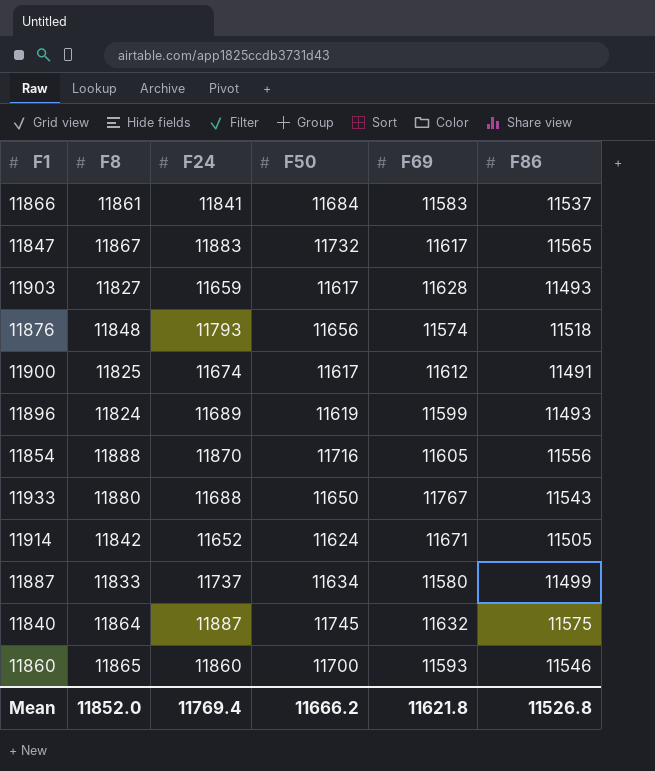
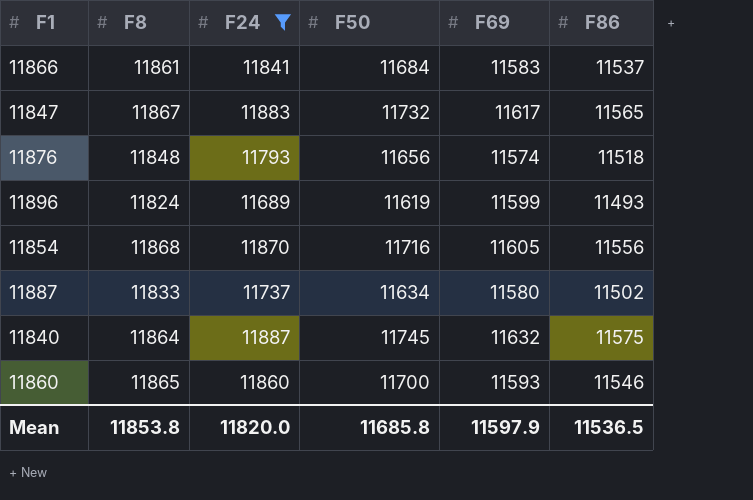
filter: none -> F24 >= 11689
11854 | F8: 11888 -> 11868
11887 | F86: 11499 -> 11502
Mean | F8: 11852.0 -> 11853.8
Mean | F24: 11769.4 -> 11820.0
Mean | F50: 11666.2 -> 11685.8
Mean | F69: 11621.8 -> 11597.9
Mean | F86: 11526.8 -> 11536.5

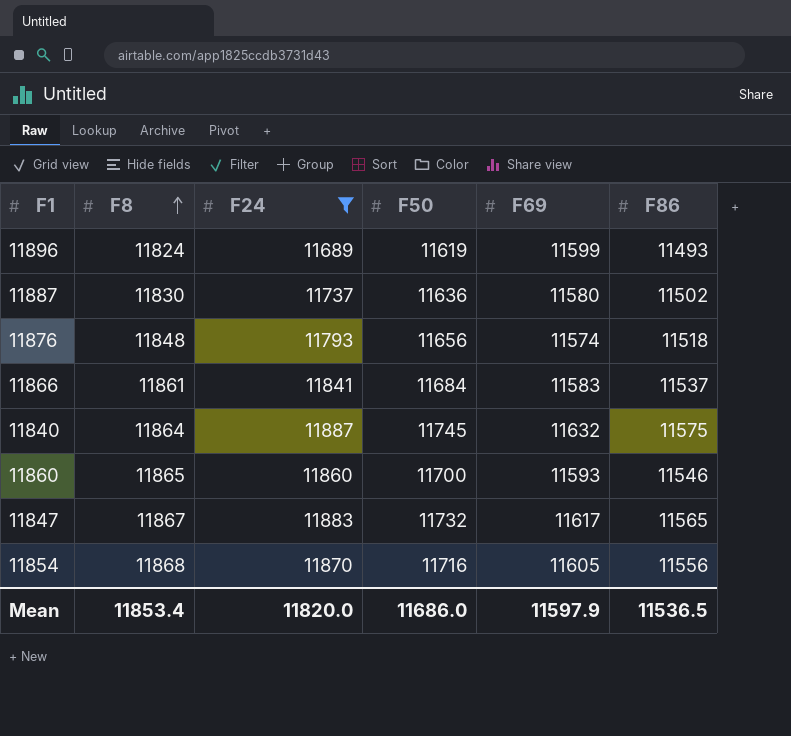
row order: none -> F8 ascending
11887 | F8: 11833 -> 11830
11887 | F50: 11634 -> 11636
Mean | F8: 11853.8 -> 11853.4
Mean | F50: 11685.8 -> 11686.0

